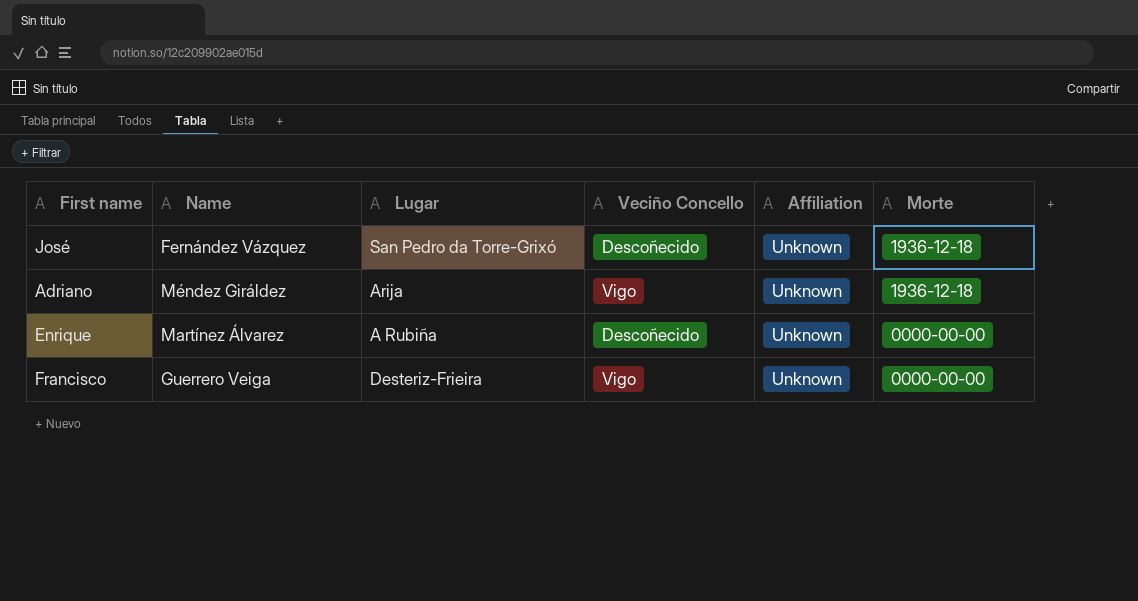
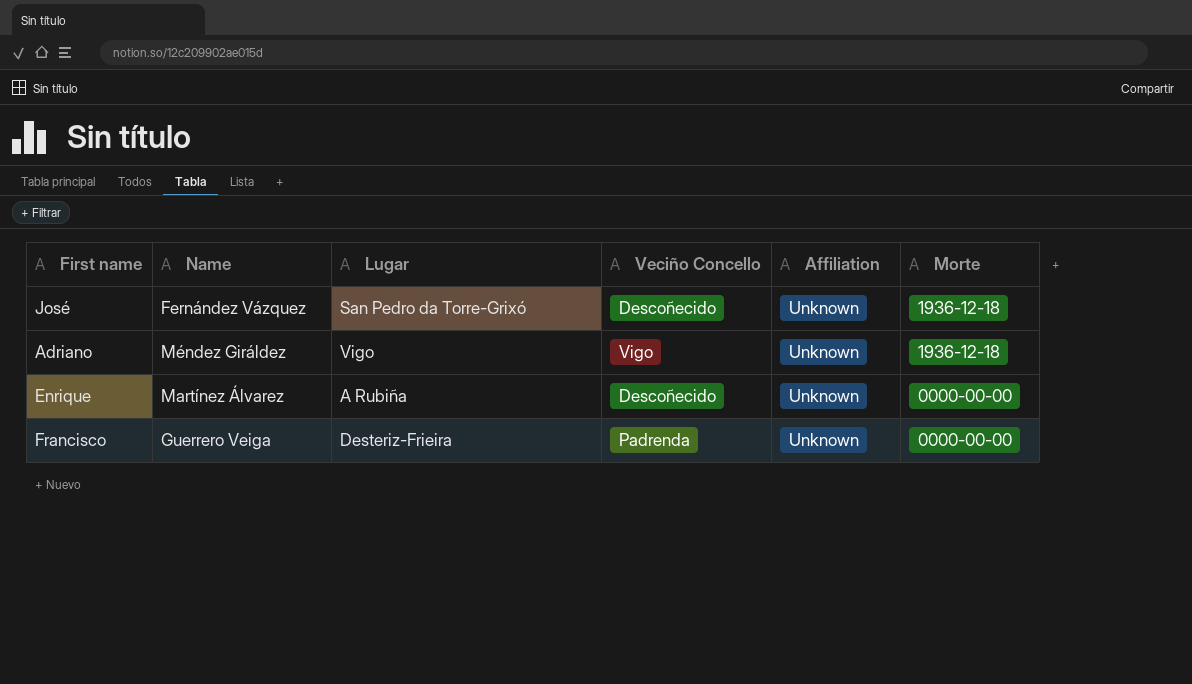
Adriano | Lugar: Arija -> Vigo
Francisco | Veciño Concello: Vigo -> Padrenda

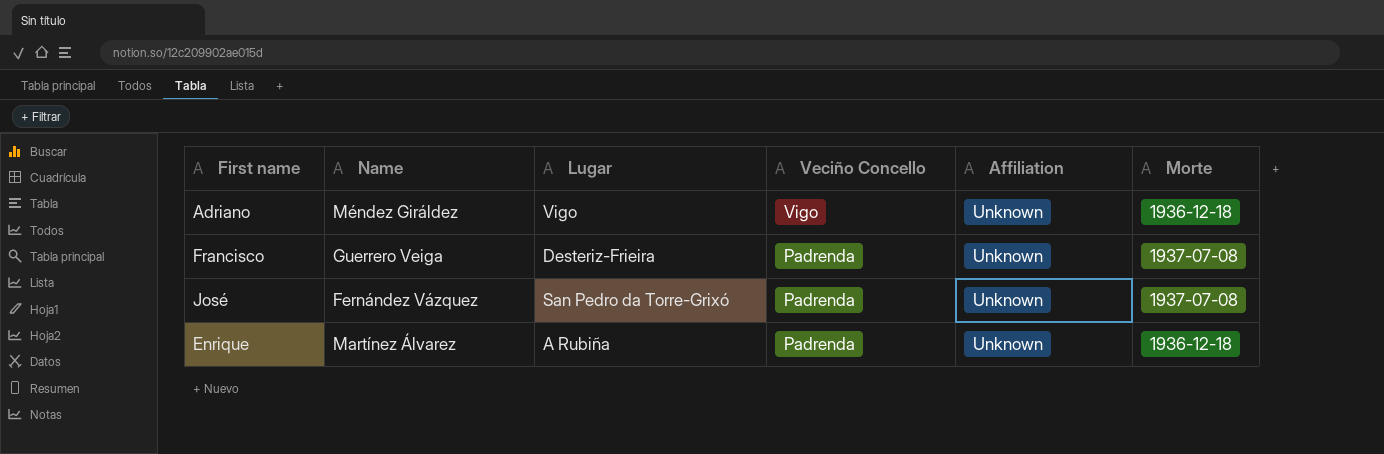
row order: Morte descending -> Veciño Concello descending
Francisco | Morte: 0000-00-00 -> 1937-07-08
José | Veciño Concello: Descoñecido -> Padrenda
José | Morte: 1936-12-18 -> 1937-07-08
Enrique | Veciño Concello: Descoñecido -> Padrenda
Enrique | Morte: 0000-00-00 -> 1936-12-18

